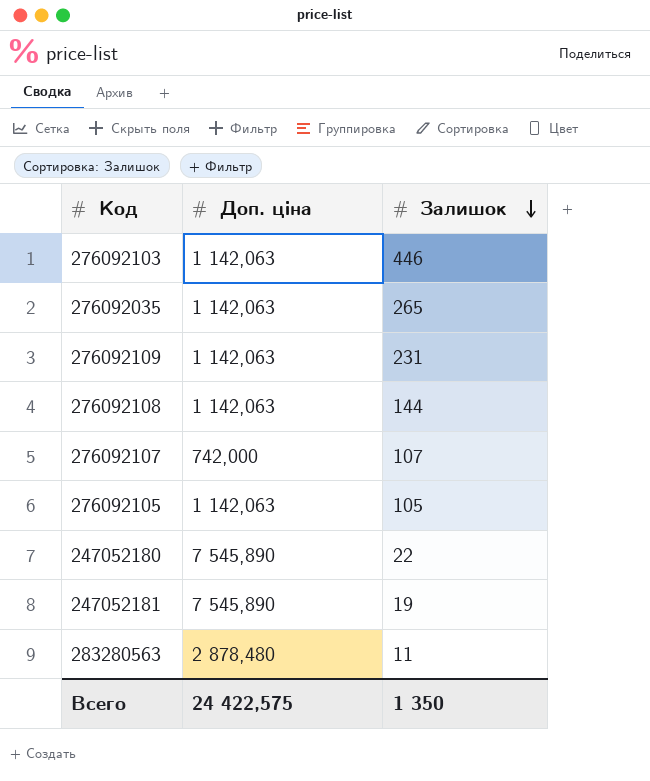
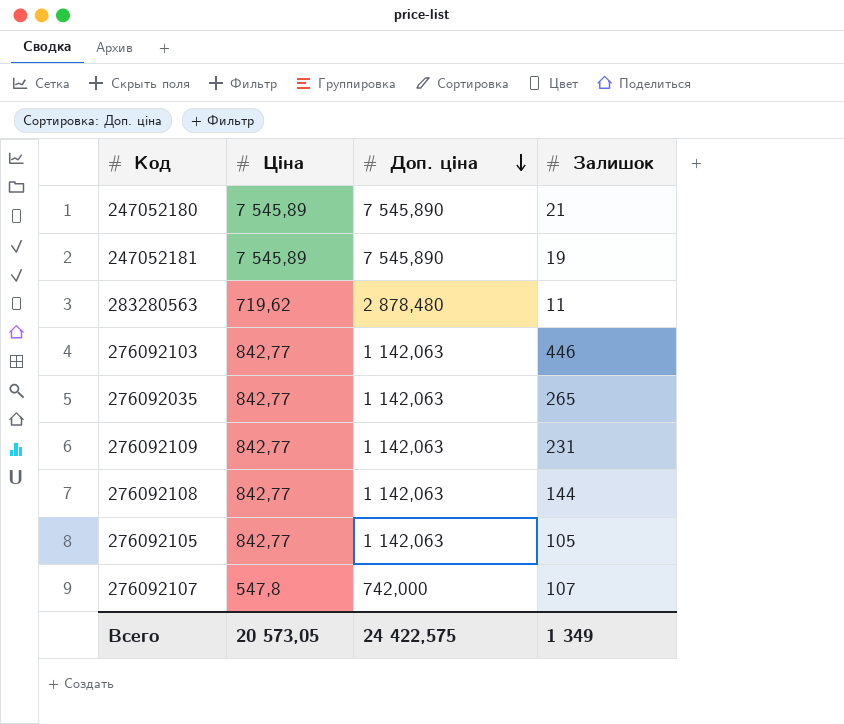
row order: Залишок descending -> Доп. ціна descending
column Ціна | position: none -> 2
247052180 | Залишок: 22 -> 21
Всего | Залишок: 1 350 -> 1 349

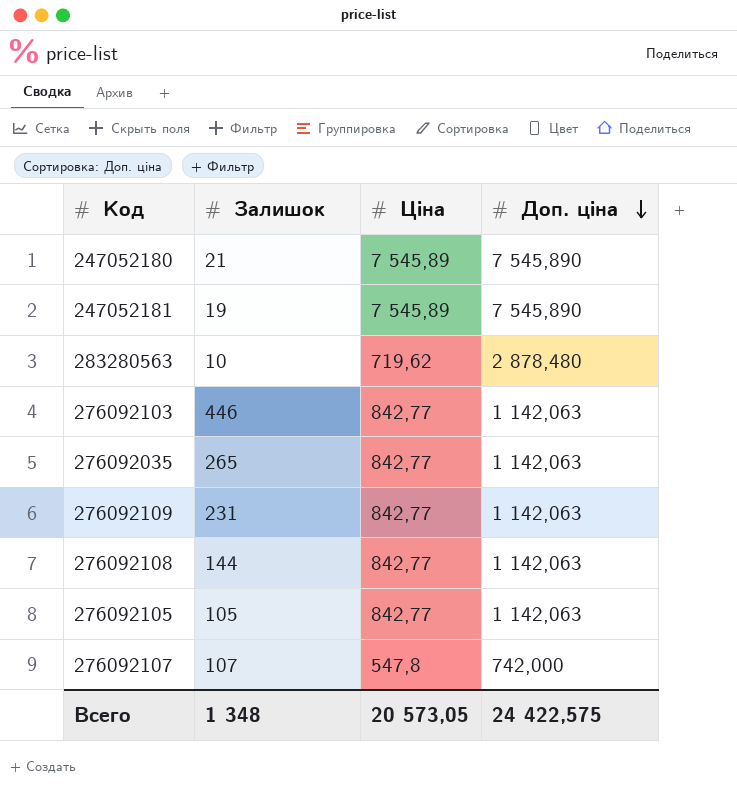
column Залишок | position: 4 -> 2
283280563 | Залишок: 11 -> 10
Всего | Залишок: 1 349 -> 1 348

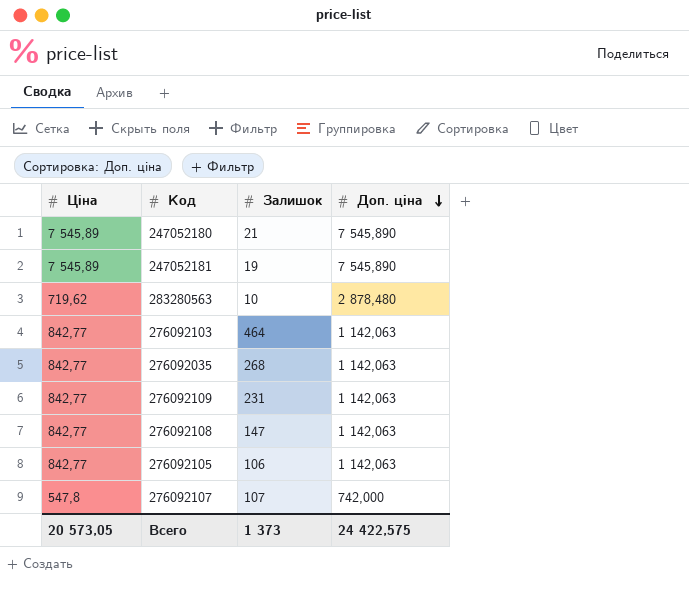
column Ціна | position: 3 -> 1
276092103 | Залишок: 446 -> 464
276092035 | Залишок: 265 -> 268
276092108 | Залишок: 144 -> 147
276092105 | Залишок: 105 -> 106
Всего | Залишок: 1 348 -> 1 373

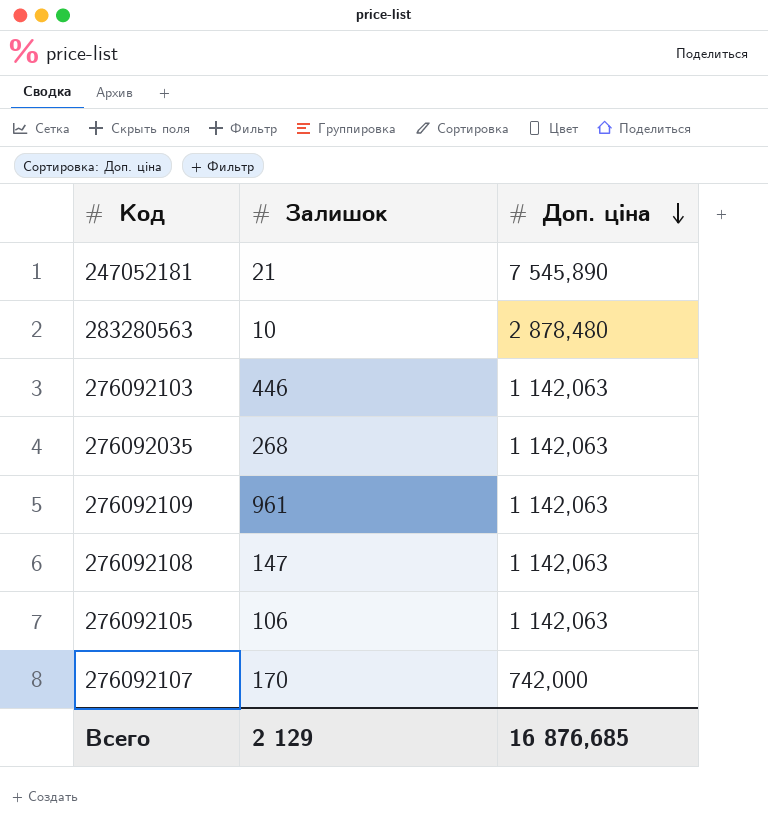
column Ціна | position: 1 -> none
row 247052180: 7 545,89 | 21 | 7 545,890 -> none
247052181 | Залишок: 19 -> 21
276092103 | Залишок: 464 -> 446
276092109 | Залишок: 231 -> 961
276092107 | Залишок: 107 -> 170
Всего | Залишок: 1 373 -> 2 129
Всего | Доп. ціна: 24 422,575 -> 16 876,685

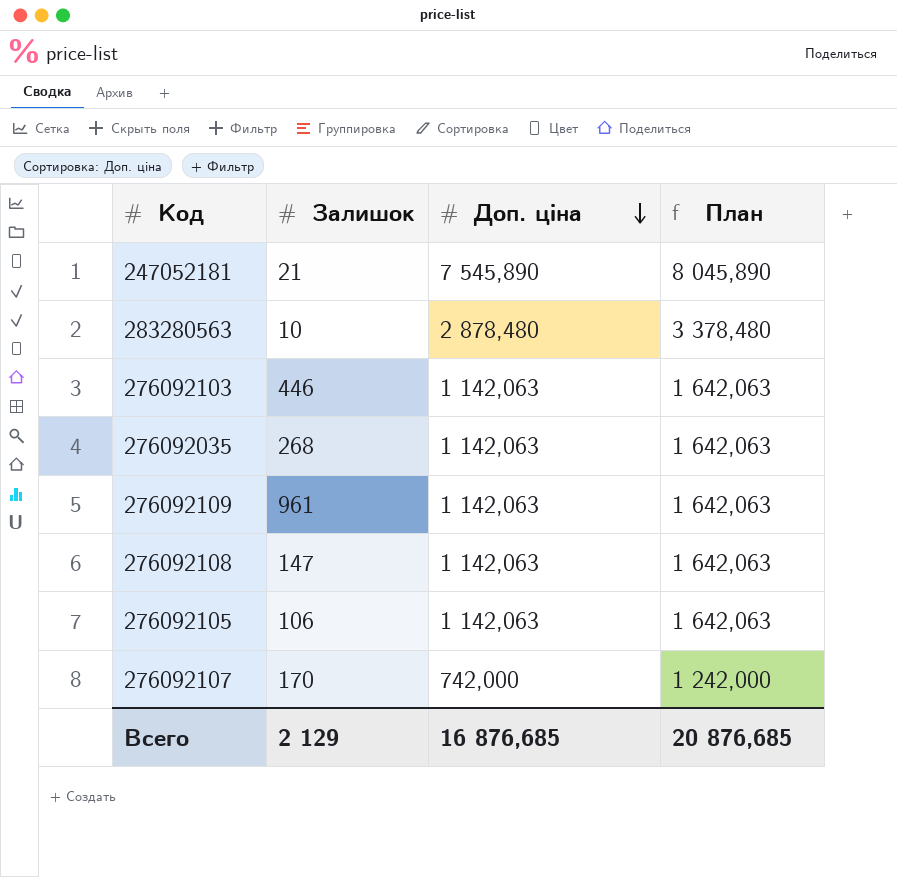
column План | formula: none -> [Доп. ціна] + 500

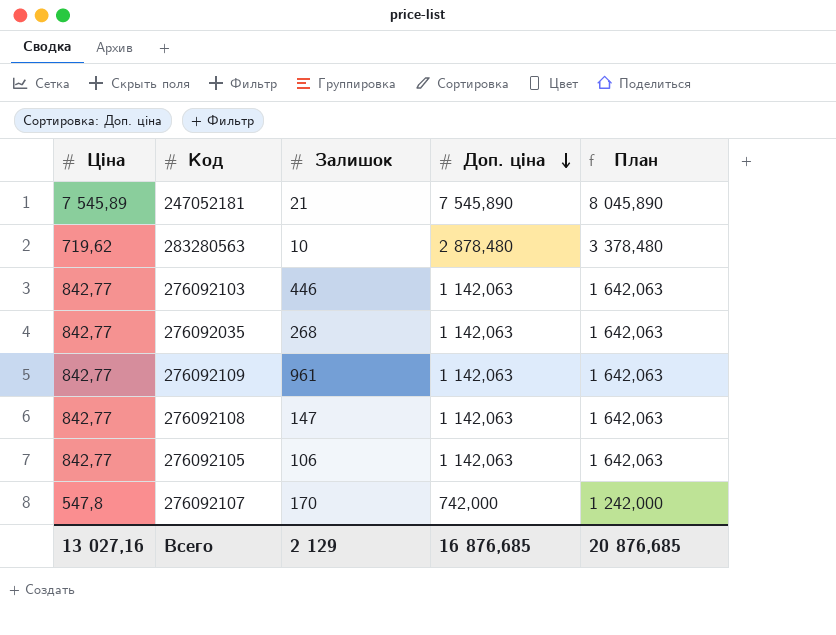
column Ціна | position: none -> 1

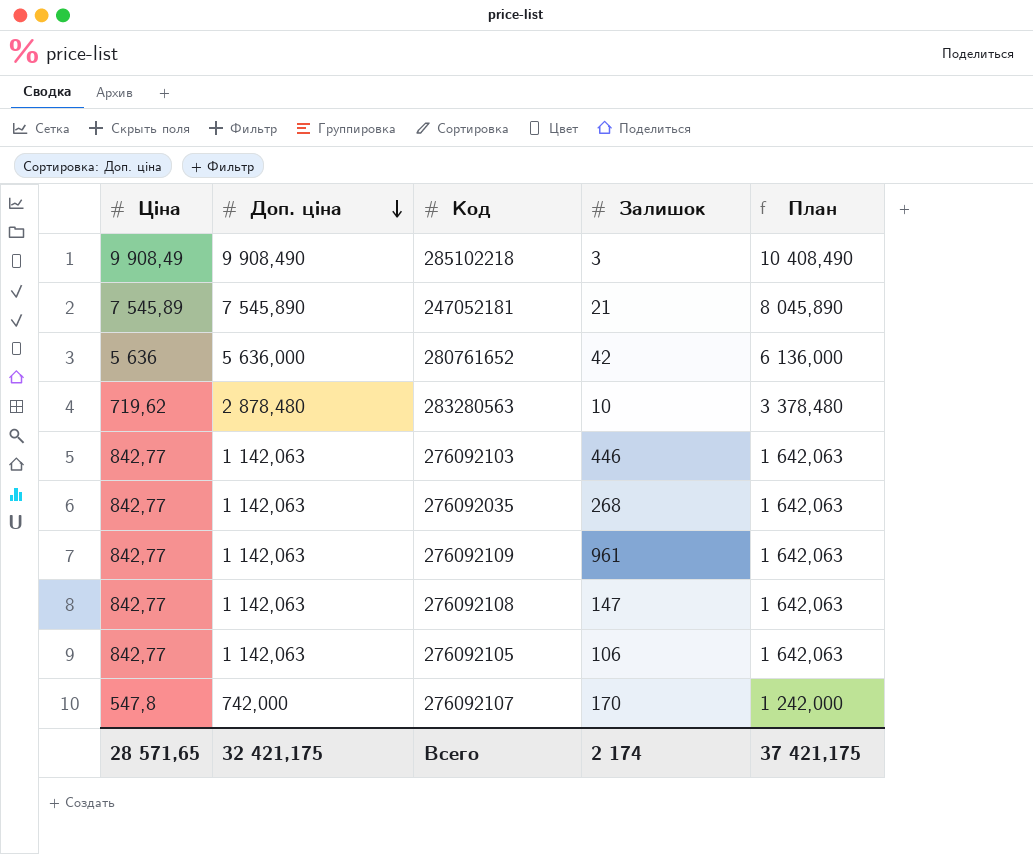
column Доп. ціна | position: 4 -> 2
row 285102218: none -> 9 908,49 | 9 908,490 | 3 | 10 408,490
row 280761652: none -> 5 636 | 5 636,000 | 42 | 6 136,000
Всего | Ціна: 13 027,16 -> 28 571,65
Всего | Доп. ціна: 16 876,685 -> 32 421,175
Всего | Залишок: 2 129 -> 2 174
Всего | План: 20 876,685 -> 37 421,175

